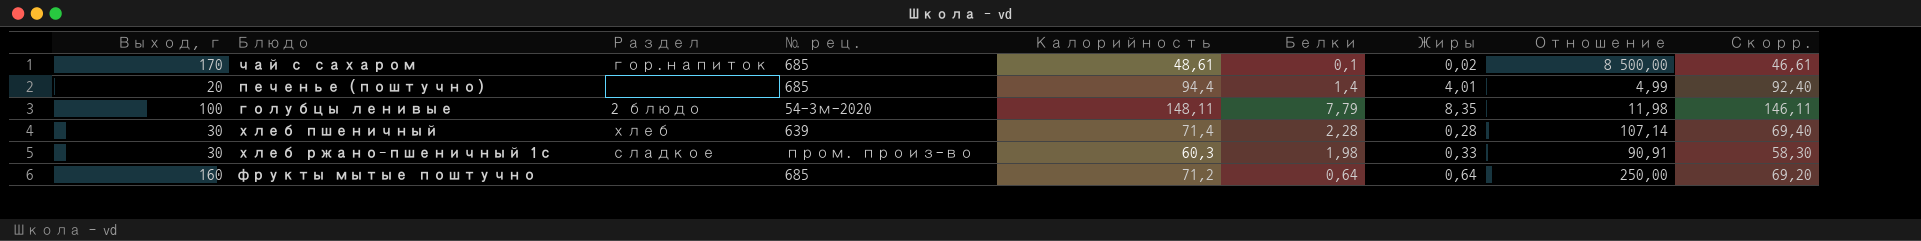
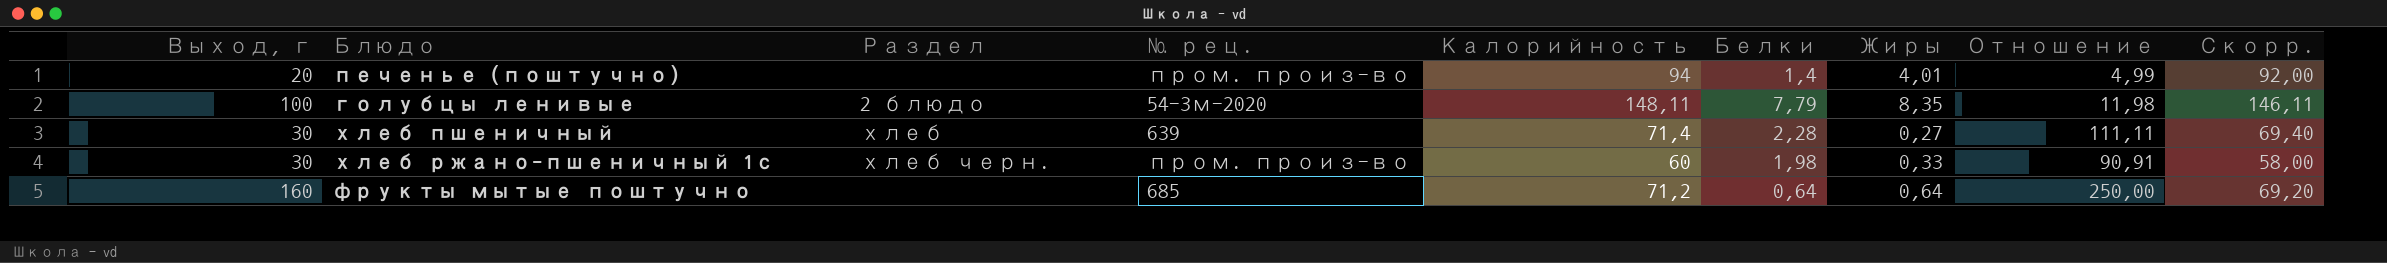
row чай с сахаром: 170 | гор.напиток | 685 | 48,61 | 0,1 | 0,02 | 8 500,00 | 46,61 -> none
печенье (поштучно) | № рец.: 685 -> пром. произ-во
печенье (поштучно) | Калорийность: 94,4 -> 94
печенье (поштучно) | Скорр.: 92,40 -> 92,00
хлеб пшеничный | Жиры: 0,28 -> 0,27
хлеб пшеничный | Отношение: 107,14 -> 111,11
хлеб ржано-пшеничный 1с | Раздел: сладкое -> хлеб черн.
хлеб ржано-пшеничный 1с | Калорийность: 60,3 -> 60
хлеб ржано-пшеничный 1с | Скорр.: 58,30 -> 58,00

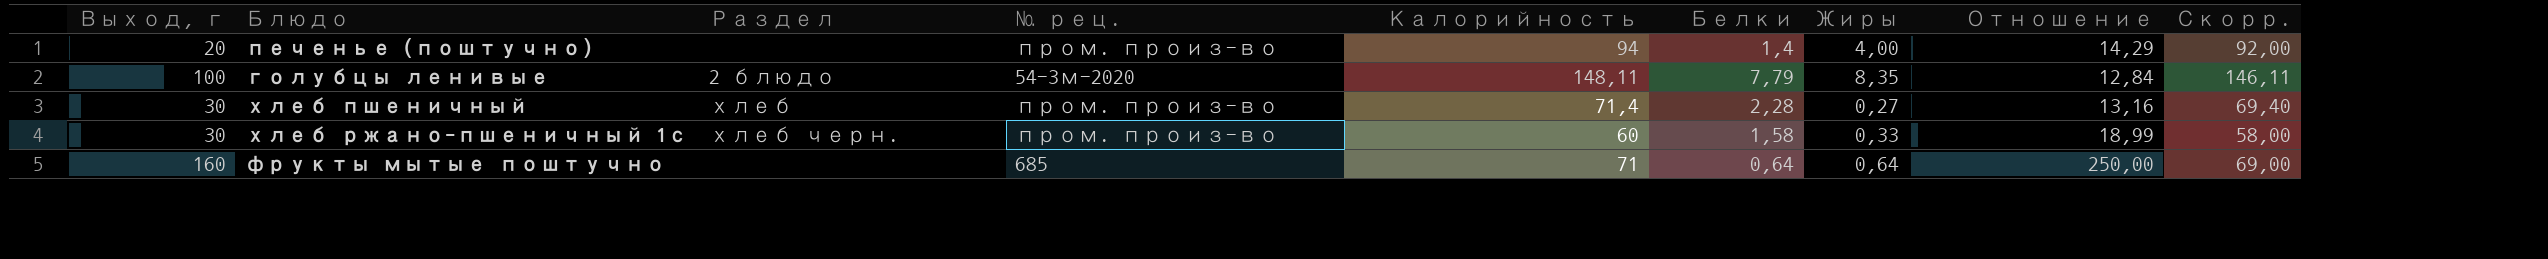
column Отношение | formula: [Выход, г] / [Жиры] -> [Выход, г] / [Белки]
печенье (поштучно) | Жиры: 4,01 -> 4,00
хлеб пшеничный | № рец.: 639 -> пром. произ-во
хлеб ржано-пшеничный 1с | Белки: 1,98 -> 1,58
фрукты мытые поштучно | Калорийность: 71,2 -> 71
фрукты мытые поштучно | Скорр.: 69,20 -> 69,00

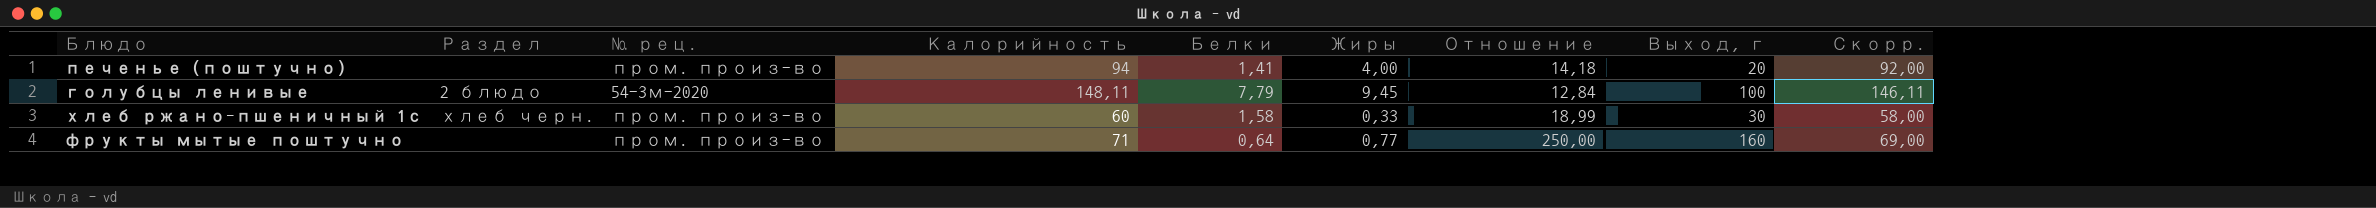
column Выход, г | position: 1 -> 8
row хлеб пшеничный: 30 | хлеб | пром. произ-во | 71,4 | 2,28 | 0,27 | 13,16 | 69,40 -> none
печенье (поштучно) | Белки: 1,4 -> 1,41
печенье (поштучно) | Отношение: 14,29 -> 14,18
голубцы ленивые | Жиры: 8,35 -> 9,45
фрукты мытые поштучно | № рец.: 685 -> пром. произ-во
фрукты мытые поштучно | Жиры: 0,64 -> 0,77

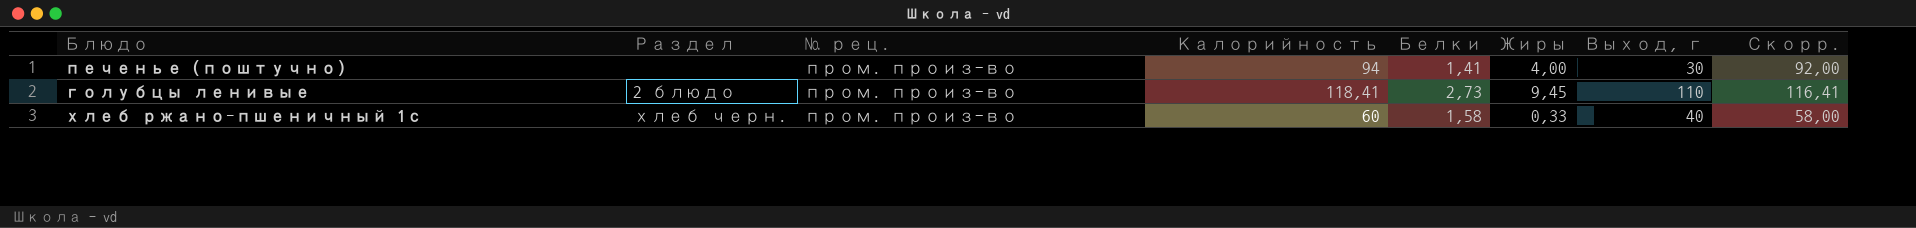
column Отношение | formula: [Выход, г] / [Белки] -> none
row фрукты мытые поштучно: none | пром. произ-во | 71 | 0,64 | 0,77 | 250,00 | 160 | 69,00 -> none
печенье (поштучно) | Выход, г: 20 -> 30
голубцы ленивые | № рец.: 54-3м-2020 -> пром. произ-во
голубцы ленивые | Калорийность: 148,11 -> 118,41
голубцы ленивые | Белки: 7,79 -> 2,73
голубцы ленивые | Выход, г: 100 -> 110
голубцы ленивые | Скорр.: 146,11 -> 116,41
хлеб ржано-пшеничный 1с | Выход, г: 30 -> 40

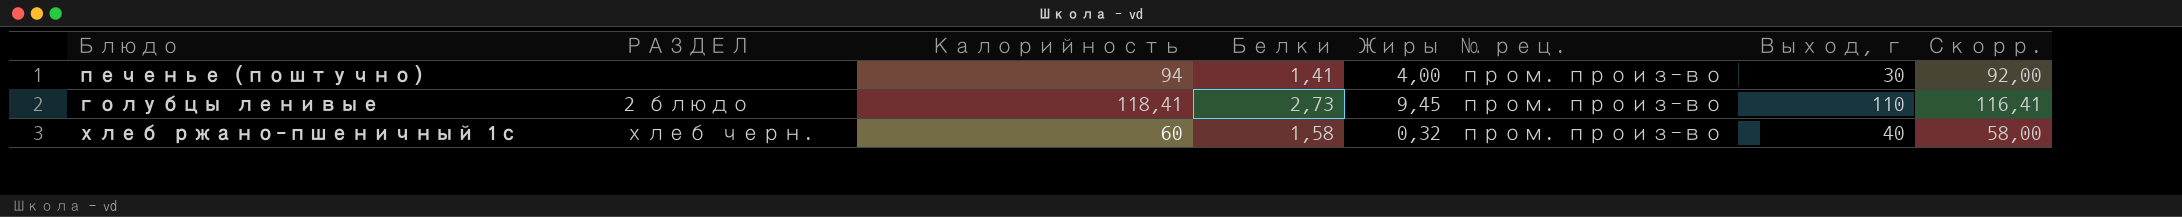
column name: Раздел -> РАЗДЕЛ
column № рец. | position: 3 -> 6
хлеб ржано-пшеничный 1с | Жиры: 0,33 -> 0,32

